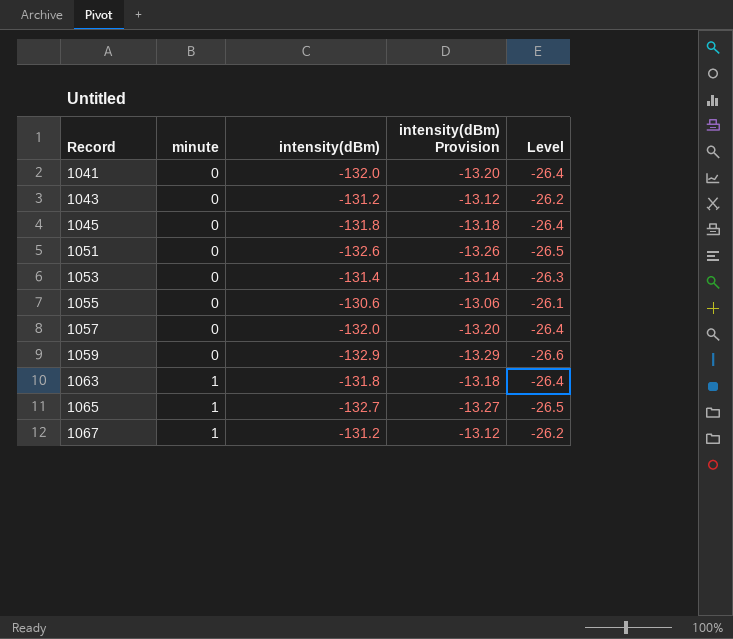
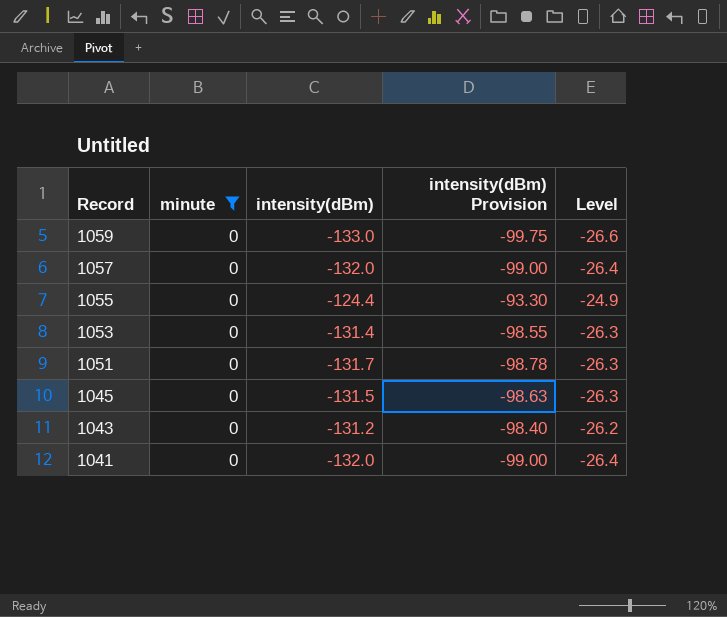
filter: none -> minute = 0
row order: Record ascending -> Record descending
column intensity(dBm) Provision | formula: [intensity(dBm)] * 0.1 -> [intensity(dBm)] * 0.75
1059 | intensity(dBm): -132.9 -> -133.0
1055 | intensity(dBm): -130.6 -> -124.4
1055 | Level: -26.1 -> -24.9
1051 | intensity(dBm): -132.6 -> -131.7
1051 | Level: -26.5 -> -26.3
1045 | intensity(dBm): -131.8 -> -131.5
1045 | Level: -26.4 -> -26.3

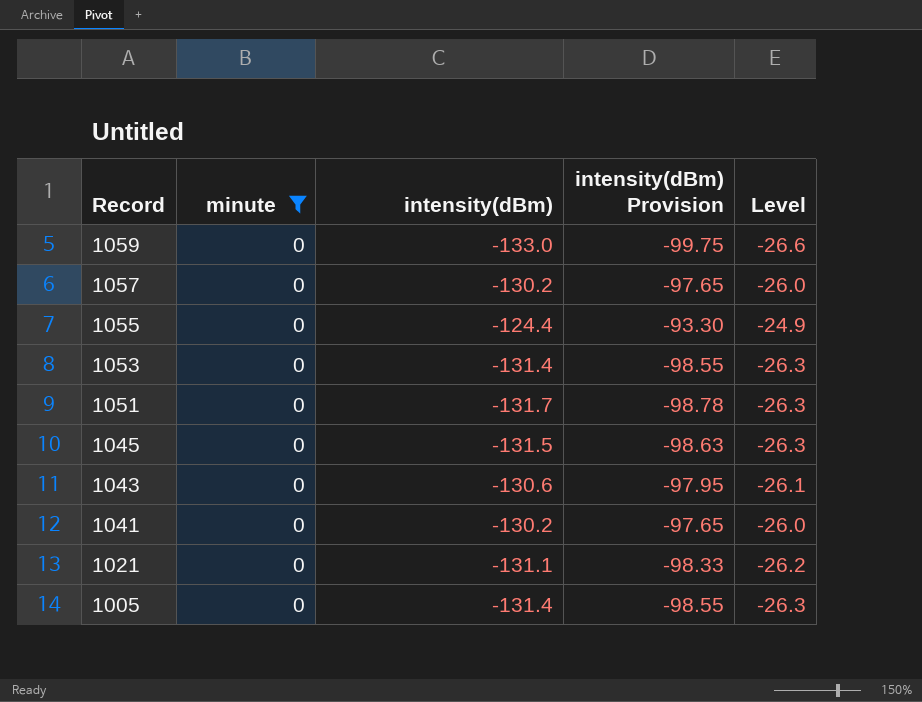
1057 | intensity(dBm): -132.0 -> -130.2
1057 | intensity(dBm) Provision: -99.00 -> -97.65
1057 | Level: -26.4 -> -26.0
1043 | intensity(dBm): -131.2 -> -130.6
1043 | intensity(dBm) Provision: -98.40 -> -97.95
1043 | Level: -26.2 -> -26.1
1041 | intensity(dBm): -132.0 -> -130.2
1041 | intensity(dBm) Provision: -99.00 -> -97.65
1041 | Level: -26.4 -> -26.0
row 1021: none -> 0 | -131.1 | -98.33 | -26.2
row 1005: none -> 0 | -131.4 | -98.55 | -26.3

